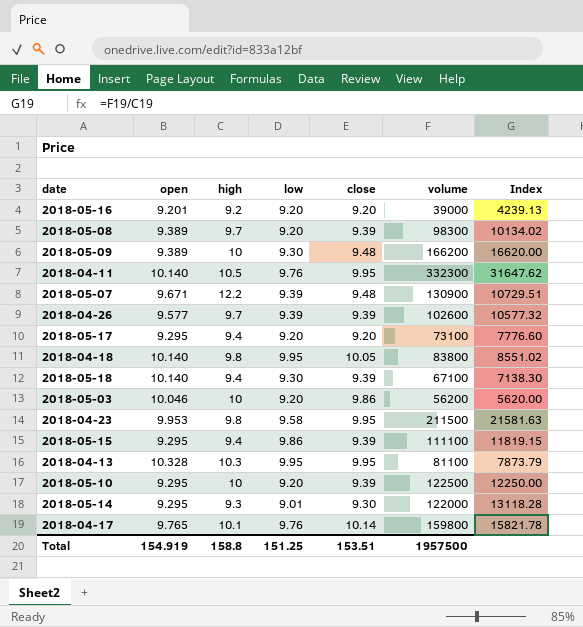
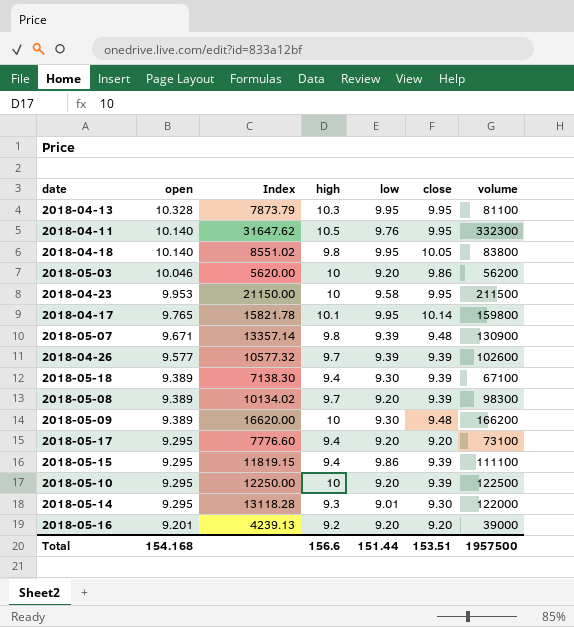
row order: none -> open descending
column Index | position: 7 -> 3
2018-04-23 | Index: 21581.63 -> 21150.00
2018-04-23 | high: 9.8 -> 10
2018-04-17 | low: 9.76 -> 9.95
2018-05-07 | Index: 10729.51 -> 13357.14
2018-05-07 | high: 12.2 -> 9.8
2018-05-18 | open: 10.140 -> 9.389
Total | open: 154.919 -> 154.168
Total | high: 158.8 -> 156.6
Total | low: 151.25 -> 151.44

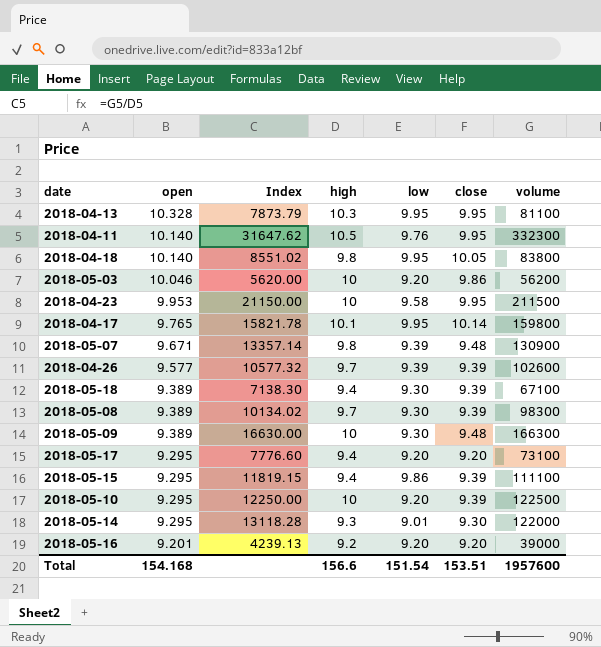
2018-05-08 | low: 9.20 -> 9.30
2018-05-09 | Index: 16620.00 -> 16630.00
2018-05-09 | volume: 166200 -> 166300
Total | low: 151.44 -> 151.54
Total | volume: 1957500 -> 1957600

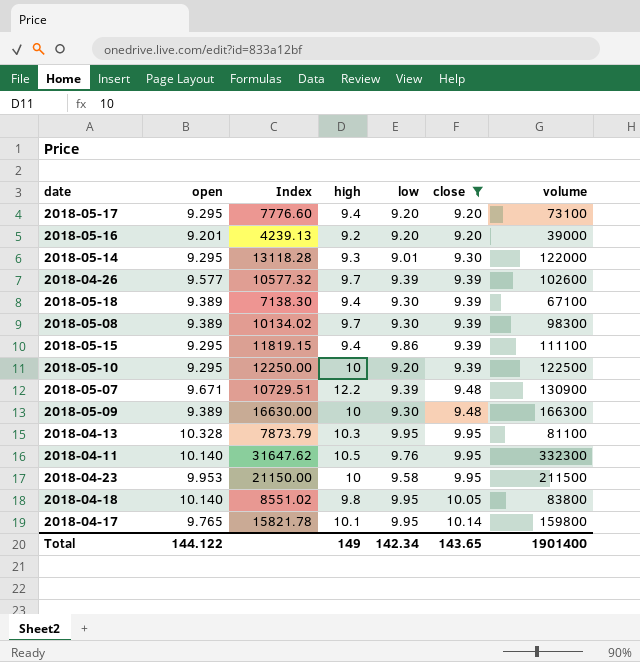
filter: none -> close != 9.86
row order: open descending -> close ascending
2018-05-07 | Index: 13357.14 -> 10729.51
2018-05-07 | high: 9.8 -> 12.2
Total | open: 154.168 -> 144.122
Total | high: 156.6 -> 149
Total | low: 151.54 -> 142.34
Total | close: 153.51 -> 143.65
Total | volume: 1957600 -> 1901400

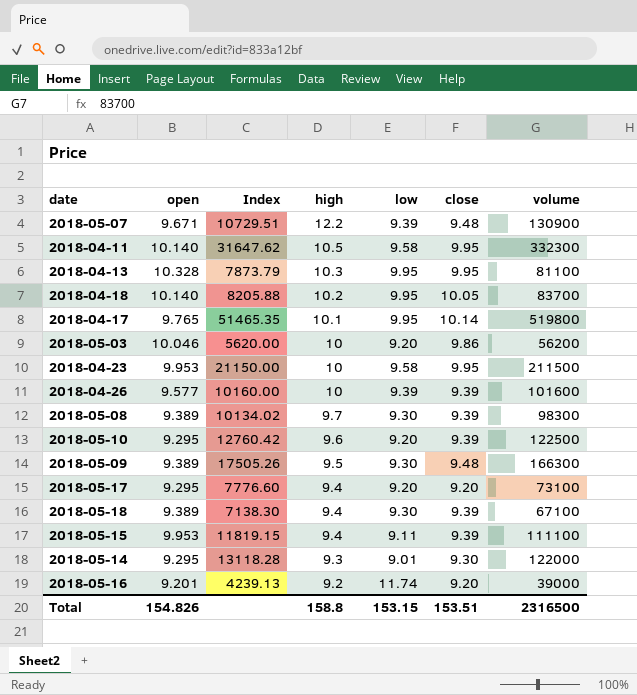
filter: close != 9.86 -> none
row order: close ascending -> high descending
2018-04-11 | low: 9.76 -> 9.58
2018-04-18 | Index: 8551.02 -> 8205.88
2018-04-18 | high: 9.8 -> 10.2
2018-04-18 | volume: 83800 -> 83700
2018-04-17 | Index: 15821.78 -> 51465.35
2018-04-17 | volume: 159800 -> 519800
2018-04-26 | Index: 10577.32 -> 10160.00
2018-04-26 | high: 9.7 -> 10
2018-04-26 | volume: 102600 -> 101600
2018-05-10 | Index: 12250.00 -> 12760.42
2018-05-10 | high: 10 -> 9.6
2018-05-09 | Index: 16630.00 -> 17505.26
2018-05-09 | high: 10 -> 9.5
2018-05-15 | open: 9.295 -> 9.953
2018-05-15 | low: 9.86 -> 9.11
2018-05-16 | low: 9.20 -> 11.74
Total | open: 144.122 -> 154.826
Total | high: 149 -> 158.8
Total | low: 142.34 -> 153.15
Total | close: 143.65 -> 153.51
Total | volume: 1901400 -> 2316500

